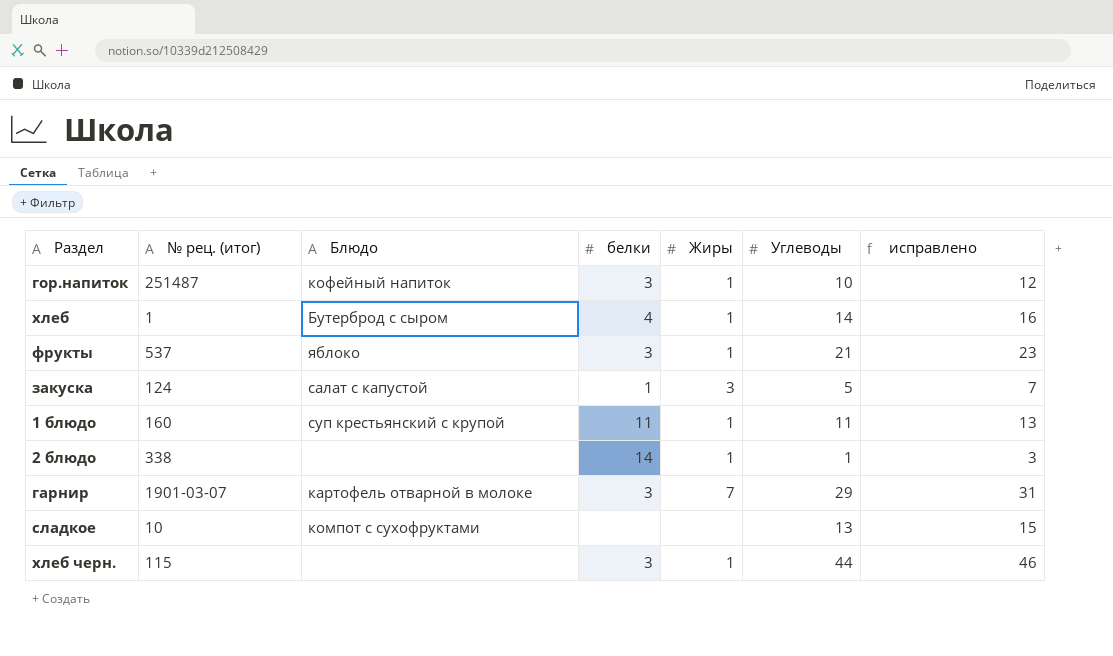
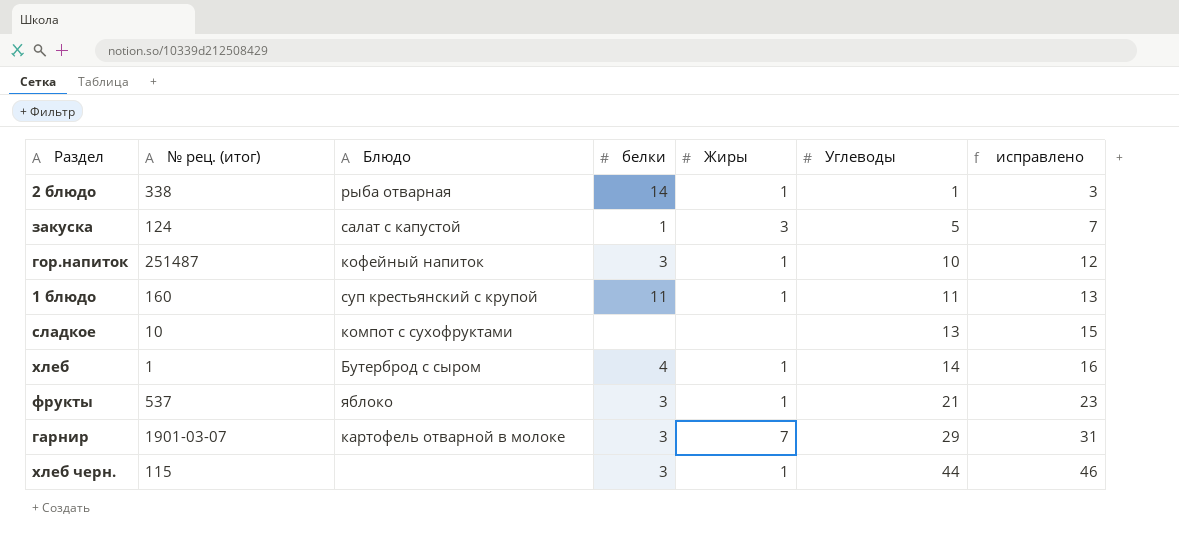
row order: none -> Углеводы ascending
2 блюдо | Блюдо: none -> рыба отварная

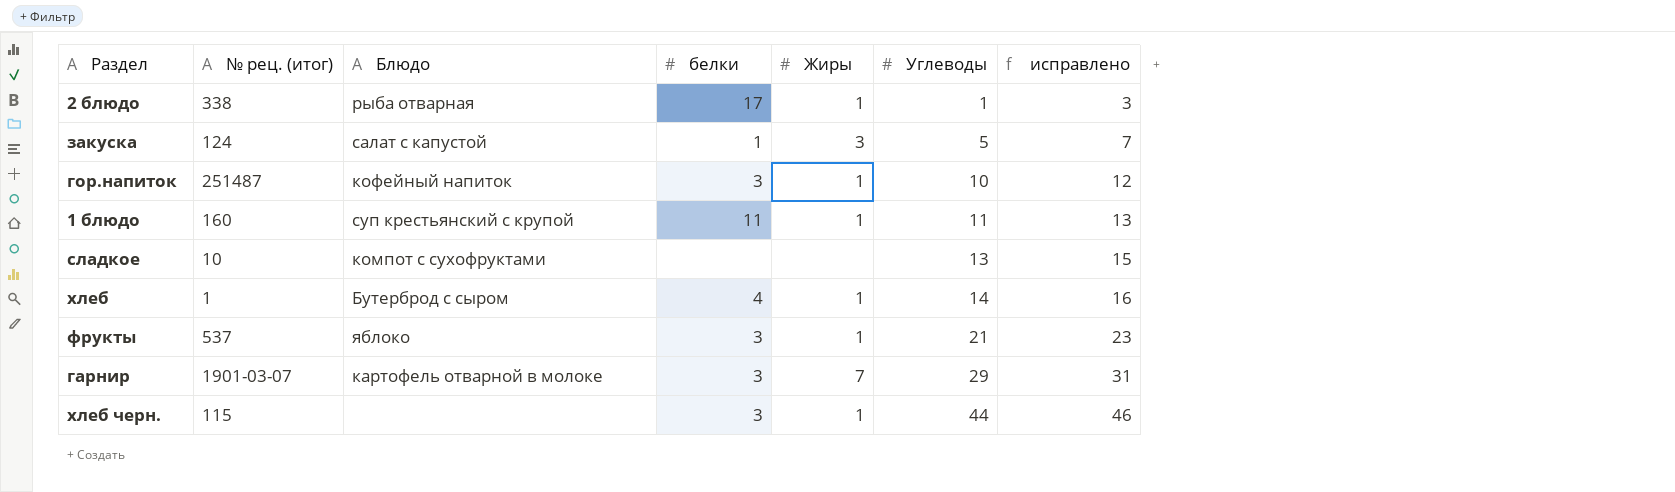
2 блюдо | белки: 14 -> 17

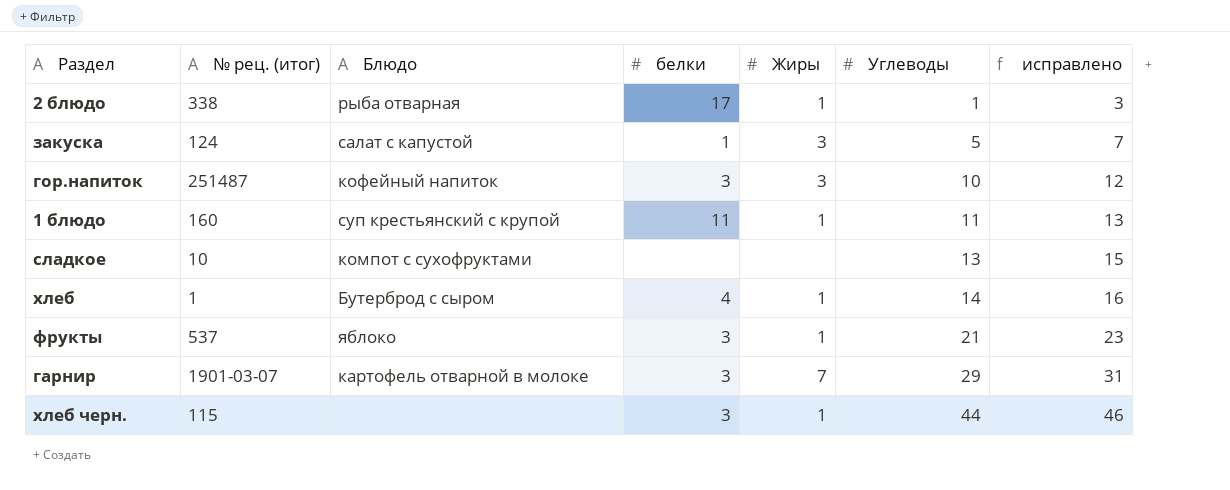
гор.напиток | Жиры: 1 -> 3

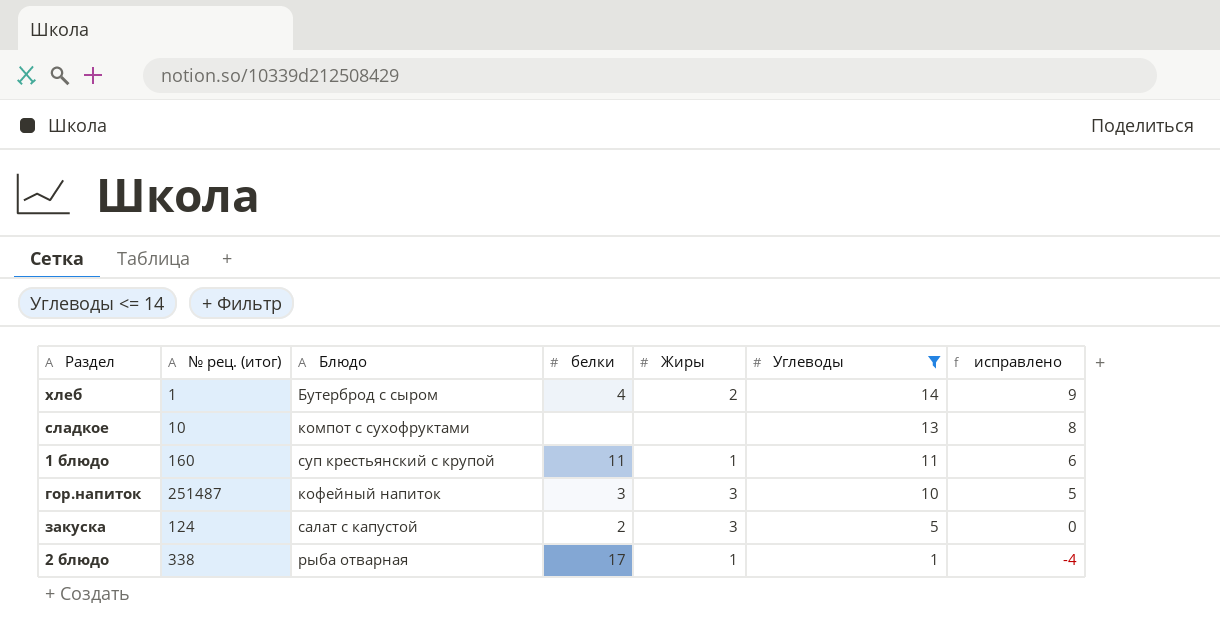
filter: none -> Углеводы <= 14
row order: Углеводы ascending -> Углеводы descending
column исправлено | formula: [Углеводы] + 2 -> [Углеводы] - 5
хлеб | Жиры: 1 -> 2
закуска | белки: 1 -> 2

